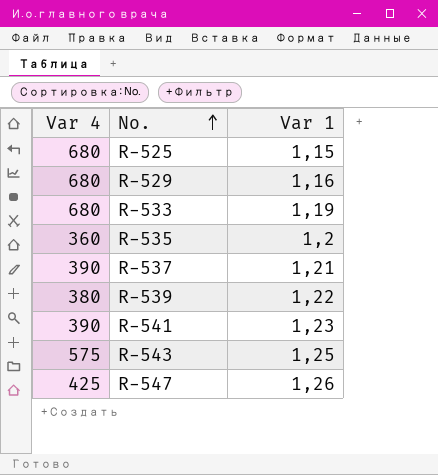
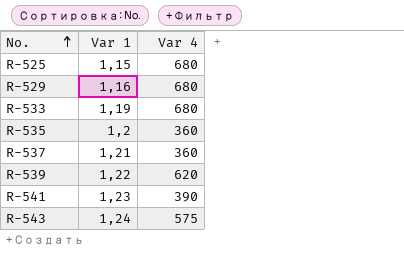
column Var 4 | position: 1 -> 3
row R-547: 425 | 1,26 -> none
R-537 | Var 4: 390 -> 360
R-539 | Var 4: 380 -> 620
R-543 | Var 1: 1,25 -> 1,24

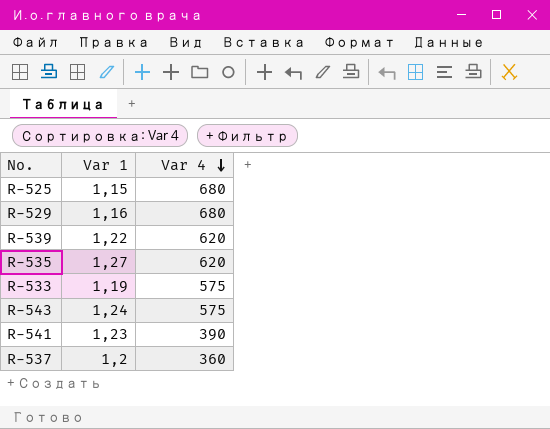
row order: No. ascending -> Var 4 descending
R-535 | Var 1: 1,2 -> 1,27
R-535 | Var 4: 360 -> 620
R-533 | Var 4: 680 -> 575
R-537 | Var 1: 1,21 -> 1,2

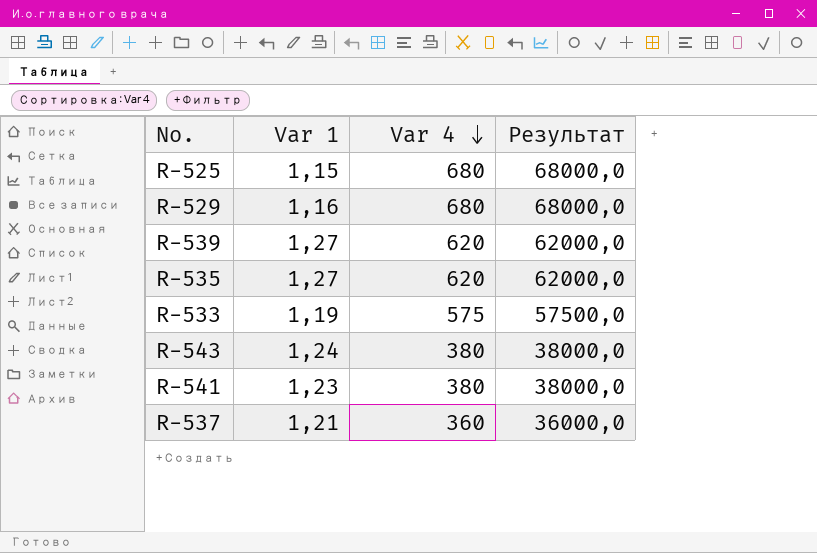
column Результат | formula: none -> [Var 4] * 100
R-539 | Var 1: 1,22 -> 1,27
R-543 | Var 4: 575 -> 380
R-541 | Var 4: 390 -> 380
R-537 | Var 1: 1,2 -> 1,21

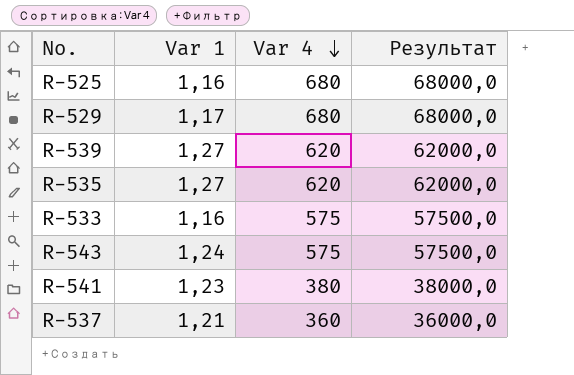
R-525 | Var 1: 1,15 -> 1,16
R-529 | Var 1: 1,16 -> 1,17
R-533 | Var 1: 1,19 -> 1,16
R-543 | Var 4: 380 -> 575
R-543 | Результат: 38000,0 -> 57500,0

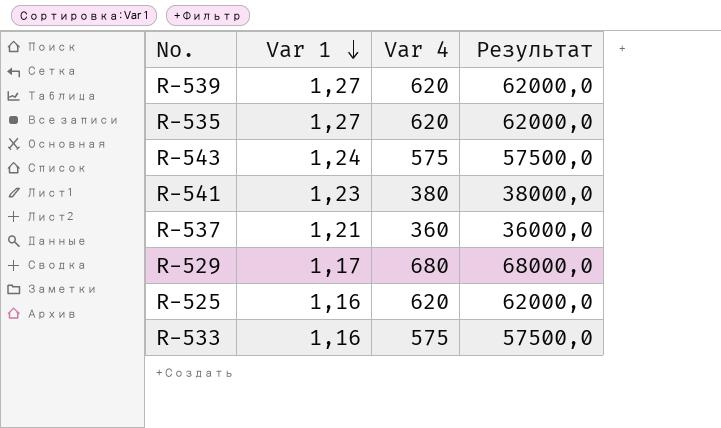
row order: Var 4 descending -> Var 1 descending
R-525 | Var 4: 680 -> 620
R-525 | Результат: 68000,0 -> 62000,0

